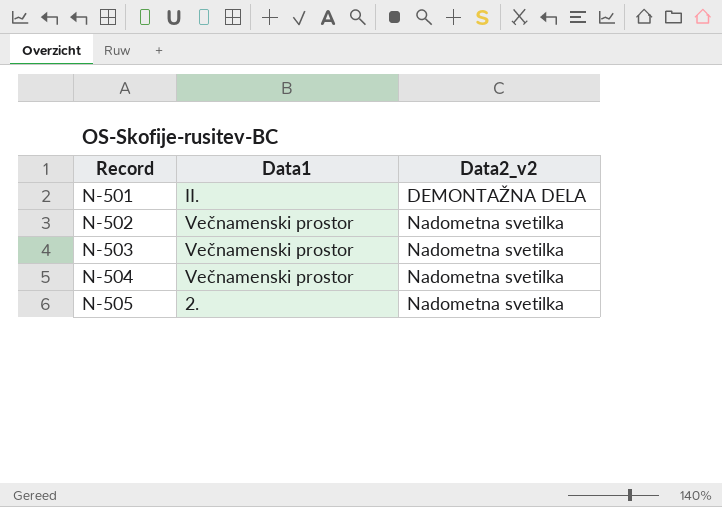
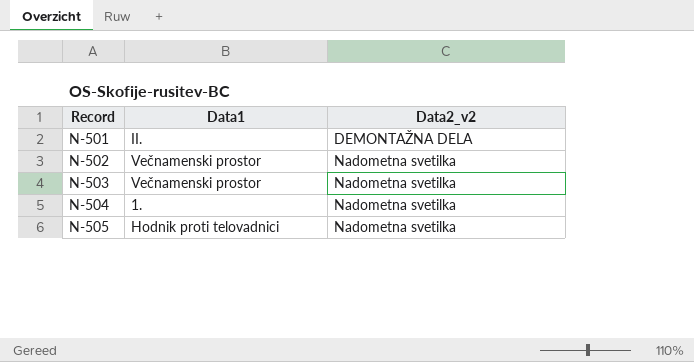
N-504 | Data1: Večnamenski prostor -> 1.
N-505 | Data1: 2. -> Hodnik proti telovadnici

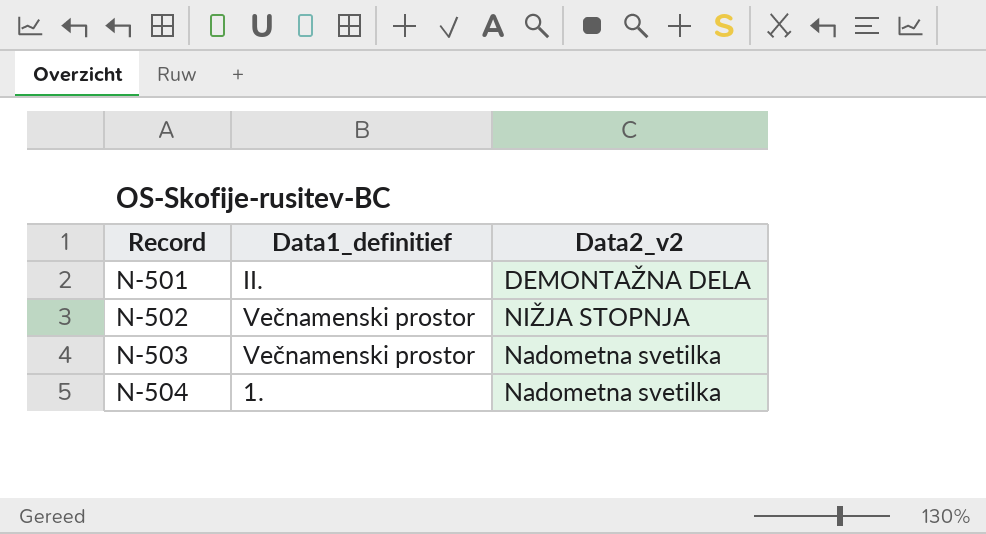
column name: Data1 -> Data1_definitief
row N-505: Hodnik proti telovadnici | Nadometna svetilka -> none
N-502 | Data2_v2: Nadometna svetilka -> NIŽJA STOPNJA

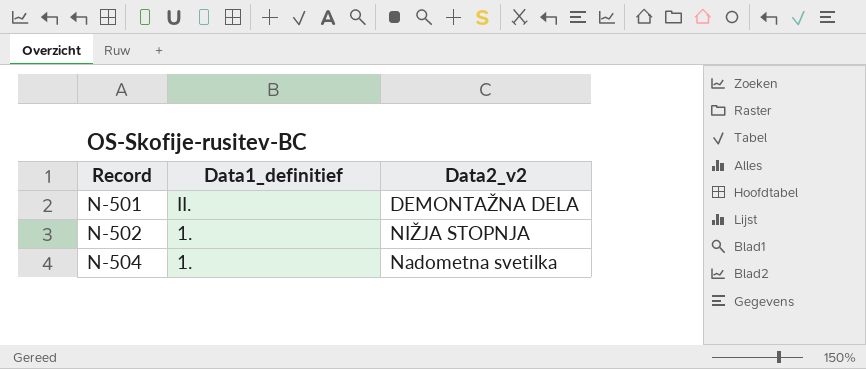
row N-503: Večnamenski prostor | Nadometna svetilka -> none
N-502 | Data1_definitief: Večnamenski prostor -> 1.

